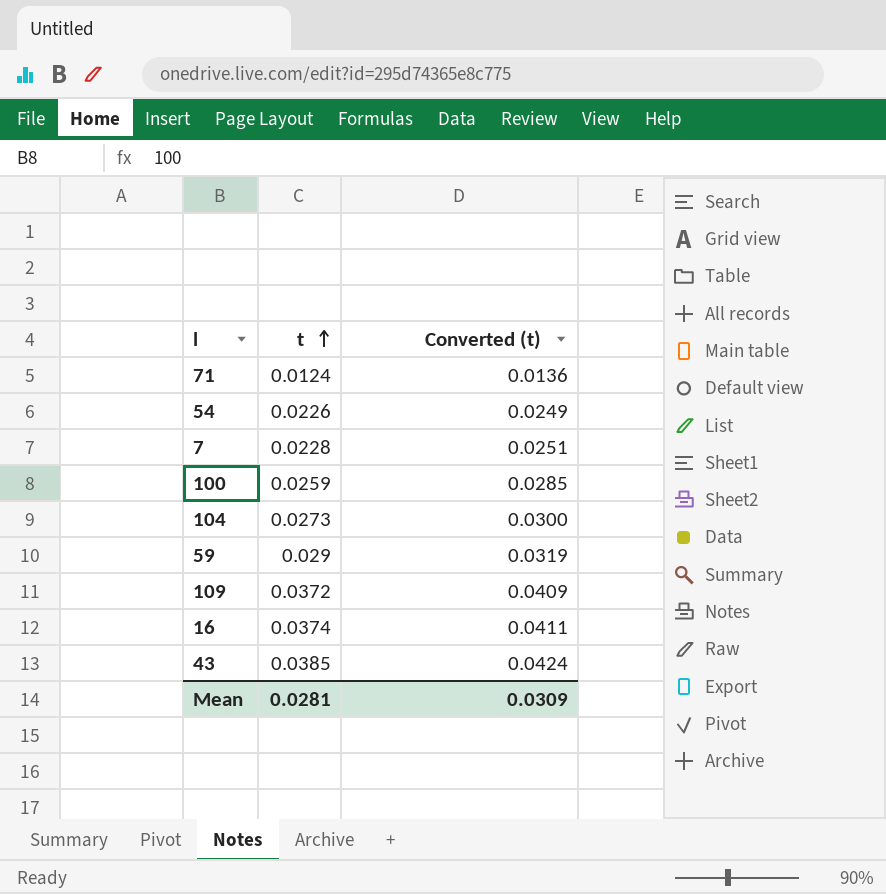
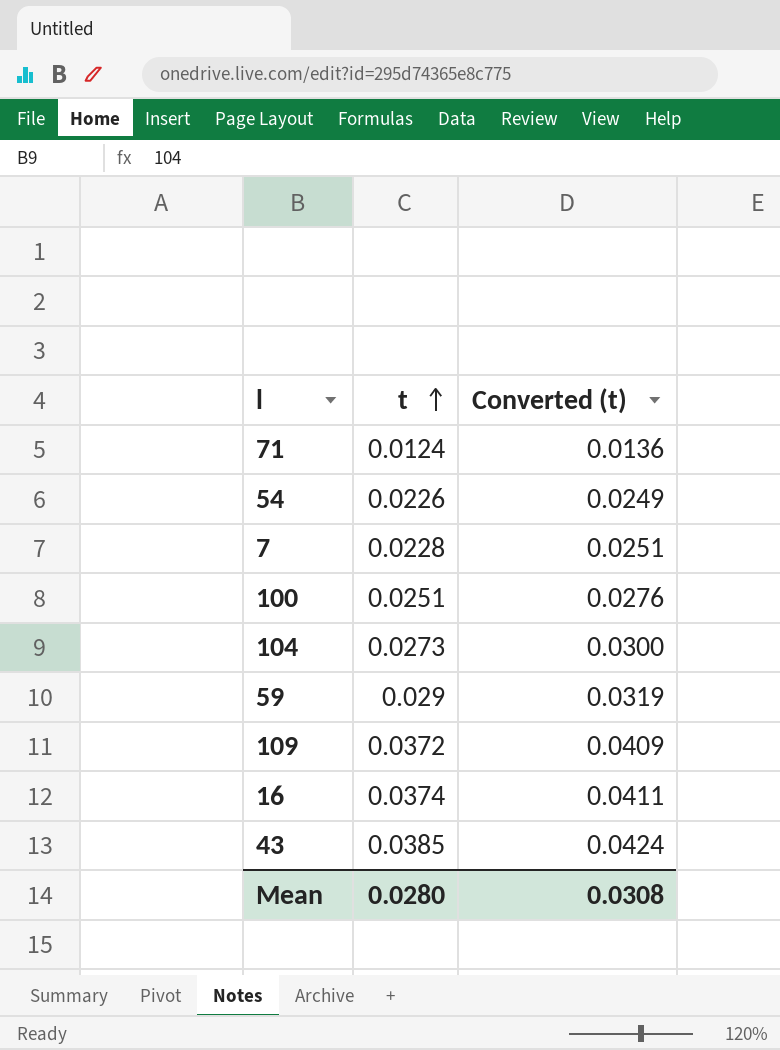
100 | t: 0.0259 -> 0.0251
100 | Converted (t): 0.0285 -> 0.0276
Mean | t: 0.0281 -> 0.0280
Mean | Converted (t): 0.0309 -> 0.0308

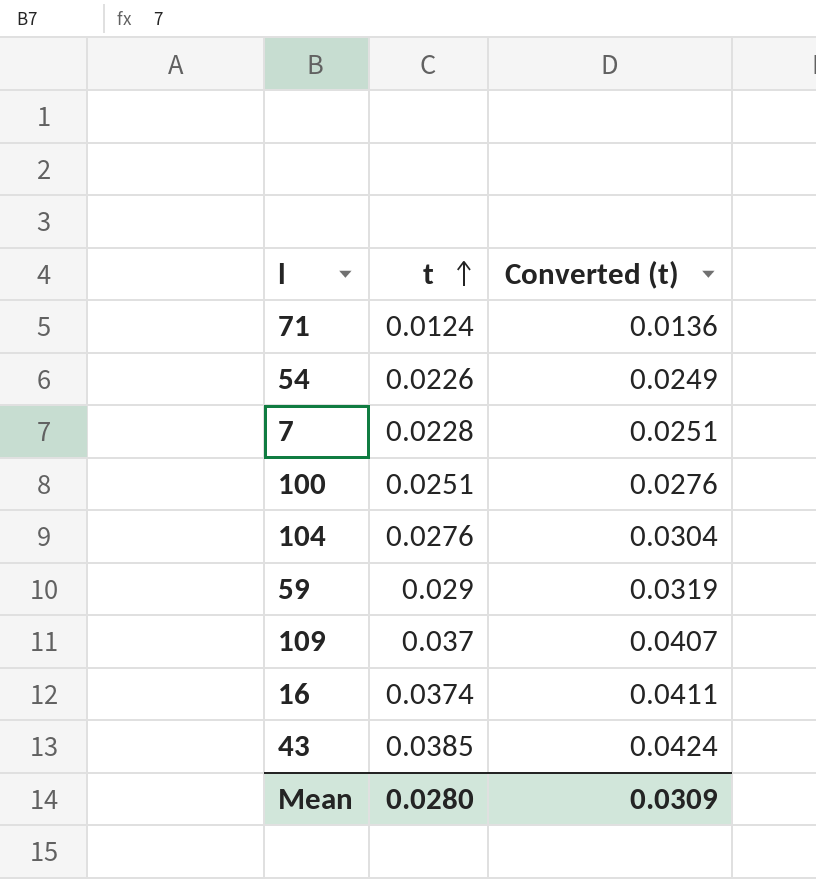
104 | t: 0.0273 -> 0.0276
104 | Converted (t): 0.0300 -> 0.0304
109 | t: 0.0372 -> 0.037
109 | Converted (t): 0.0409 -> 0.0407
Mean | Converted (t): 0.0308 -> 0.0309

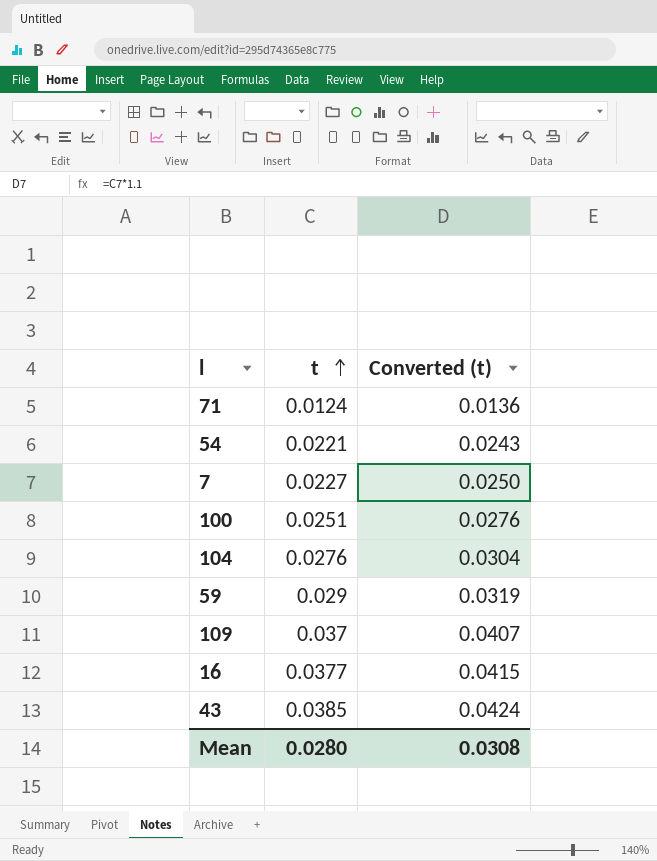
54 | t: 0.0226 -> 0.0221
54 | Converted (t): 0.0249 -> 0.0243
7 | t: 0.0228 -> 0.0227
7 | Converted (t): 0.0251 -> 0.0250
16 | t: 0.0374 -> 0.0377
16 | Converted (t): 0.0411 -> 0.0415
Mean | Converted (t): 0.0309 -> 0.0308

